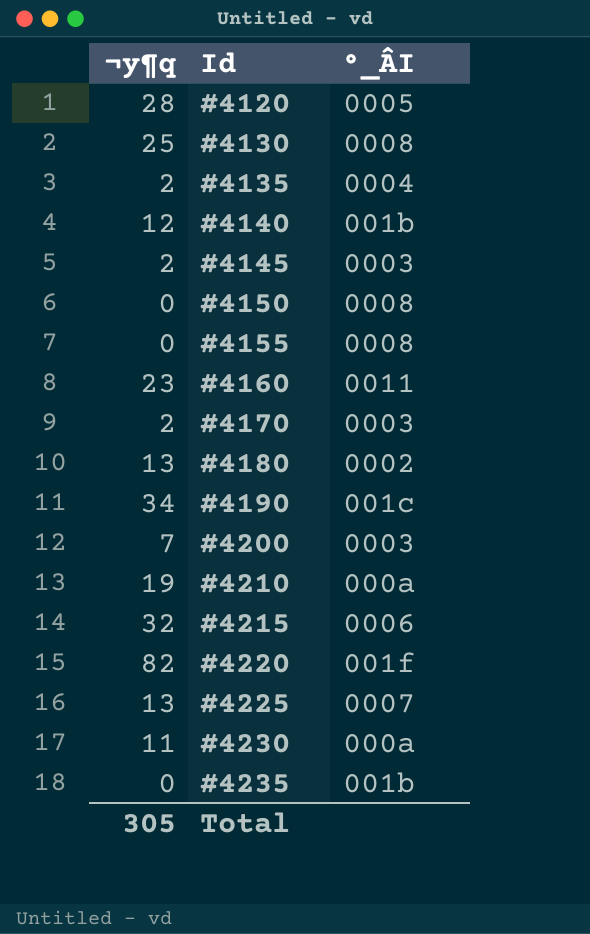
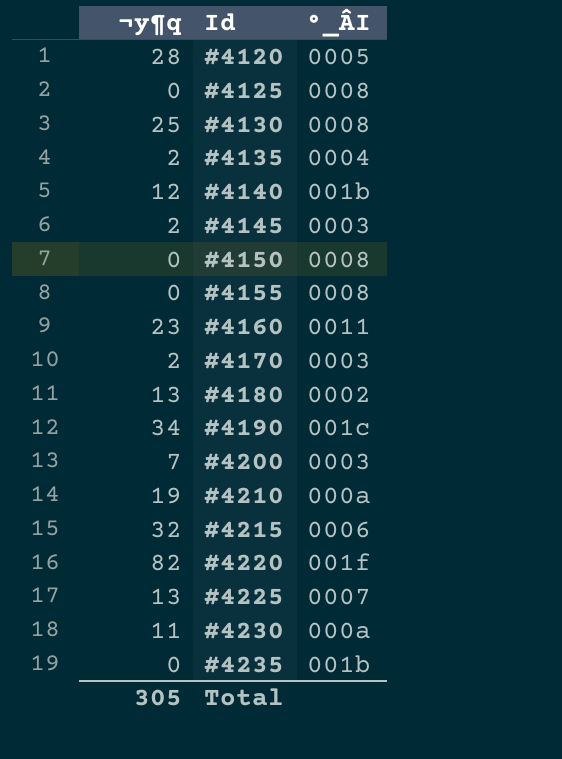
row #4125: none -> 0 | 0008

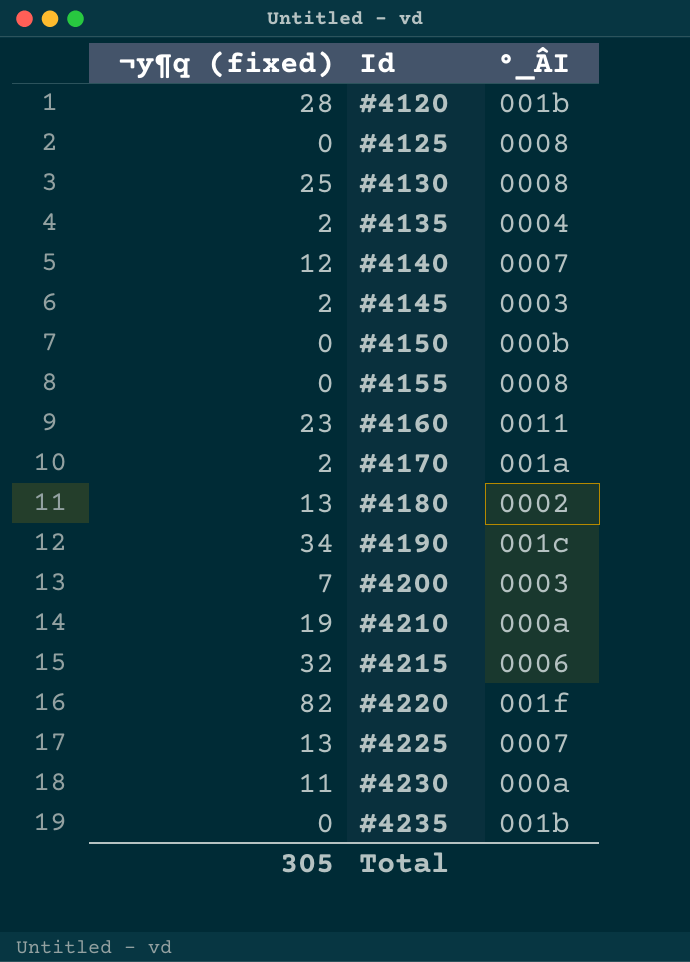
column name: ¬y¶q -> ¬y¶q (fixed)
#4120 | °_ÂI: 0005 -> 001b
#4140 | °_ÂI: 001b -> 0007
#4150 | °_ÂI: 0008 -> 000b
#4170 | °_ÂI: 0003 -> 001a

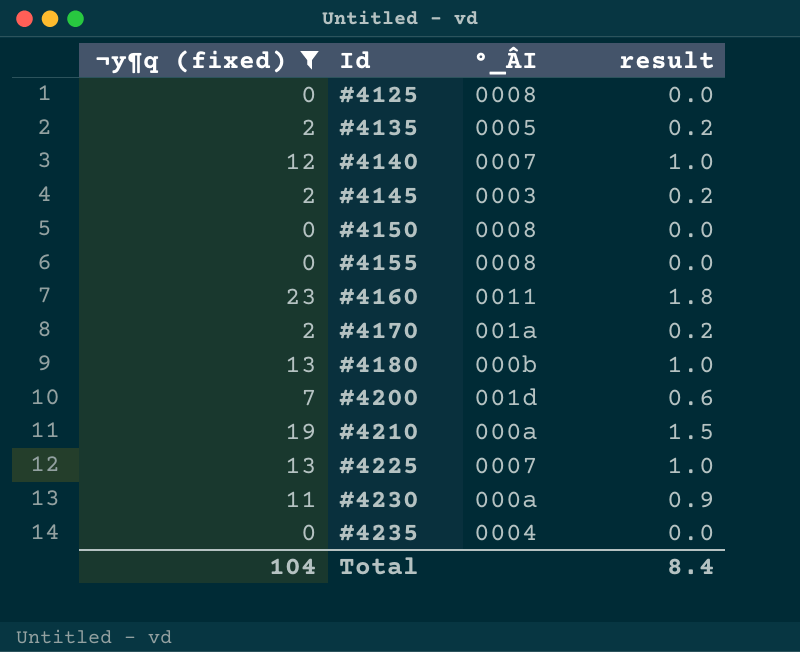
filter: none -> ¬y¶q (fixed) <= 23
column result | formula: none -> [¬y¶q (fixed)] * 0.08
#4135 | °_ÂI: 0004 -> 0005
#4150 | °_ÂI: 000b -> 0008
#4180 | °_ÂI: 0002 -> 000b
#4200 | °_ÂI: 0003 -> 001d
#4235 | °_ÂI: 001b -> 0004
Total | ¬y¶q (fixed): 305 -> 104

